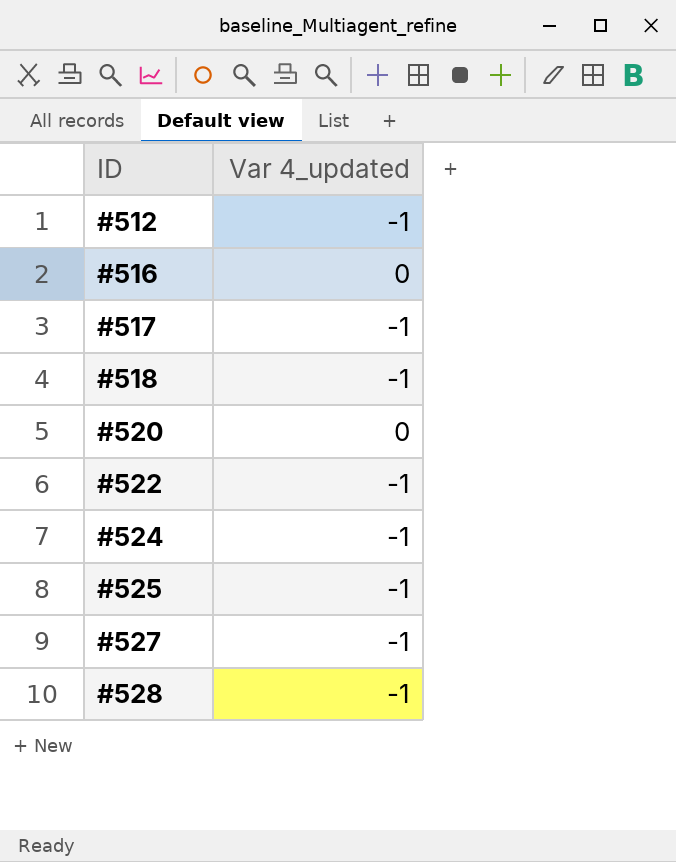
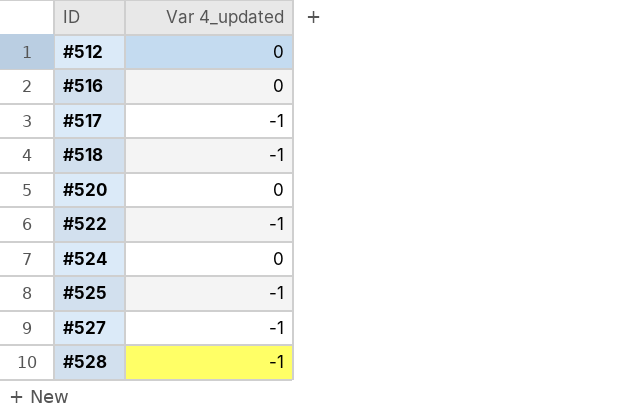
#512 | Var 4_updated: -1 -> 0
#524 | Var 4_updated: -1 -> 0

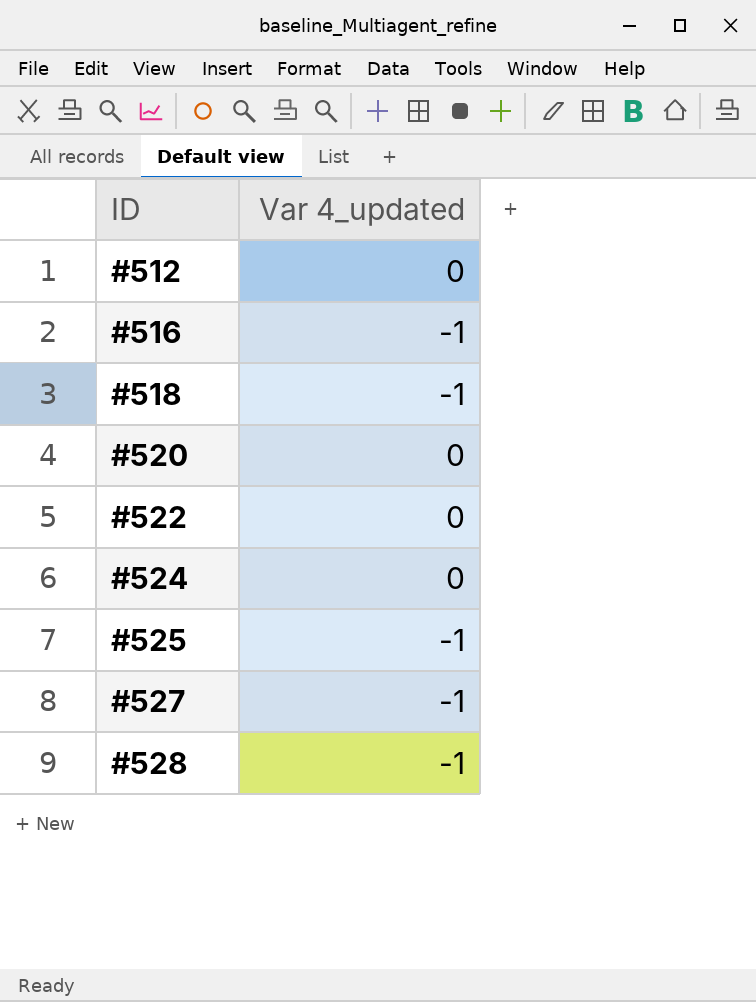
row #517: -1 -> none
#516 | Var 4_updated: 0 -> -1
#522 | Var 4_updated: -1 -> 0

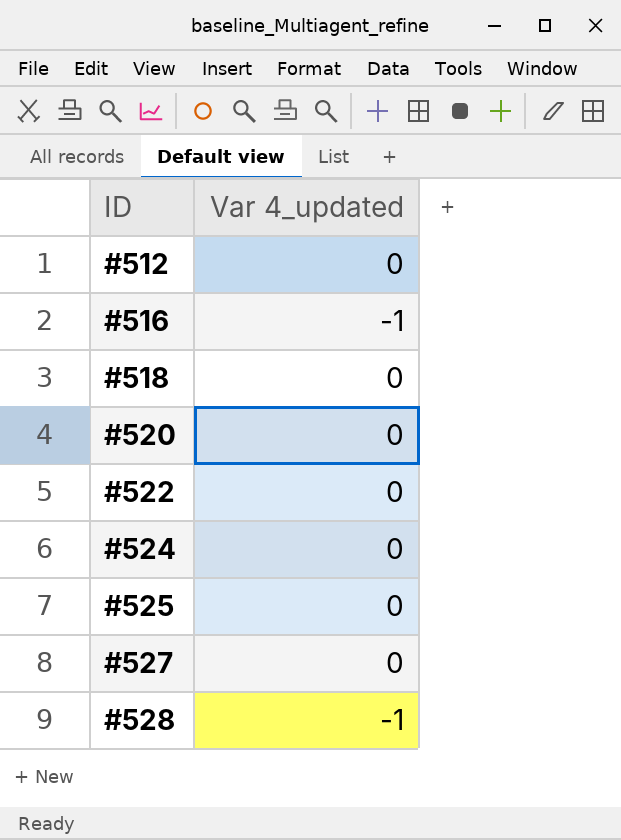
#518 | Var 4_updated: -1 -> 0
#525 | Var 4_updated: -1 -> 0
#527 | Var 4_updated: -1 -> 0

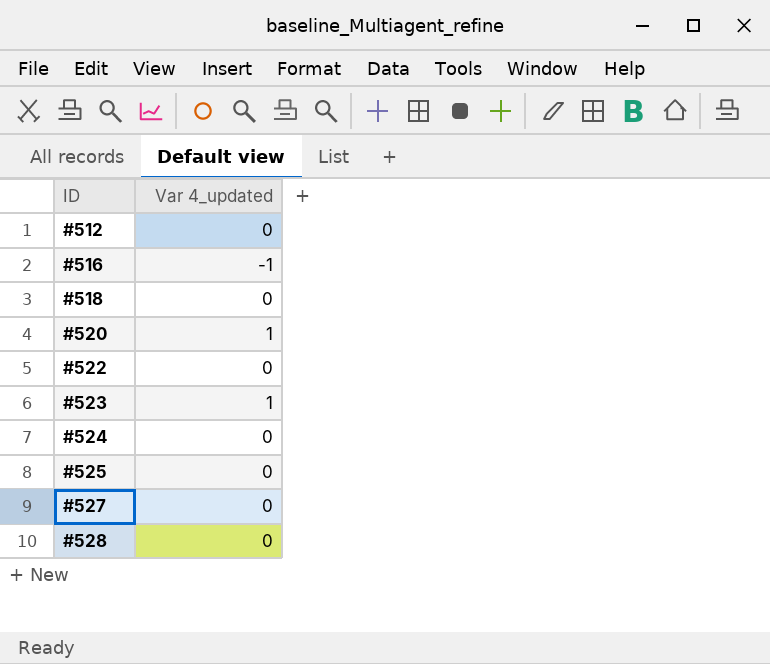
#520 | Var 4_updated: 0 -> 1
row #523: none -> 1
#528 | Var 4_updated: -1 -> 0

